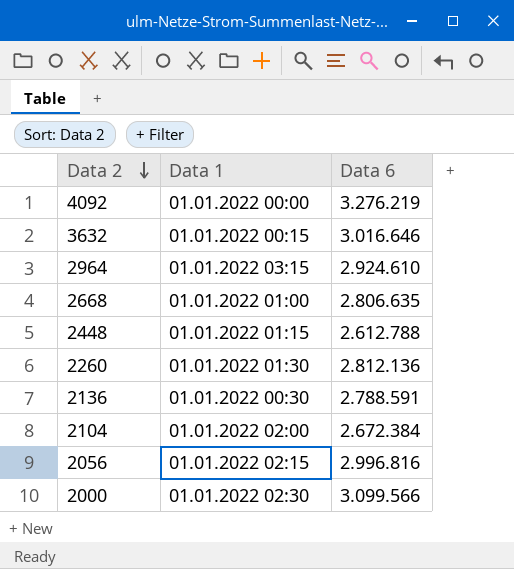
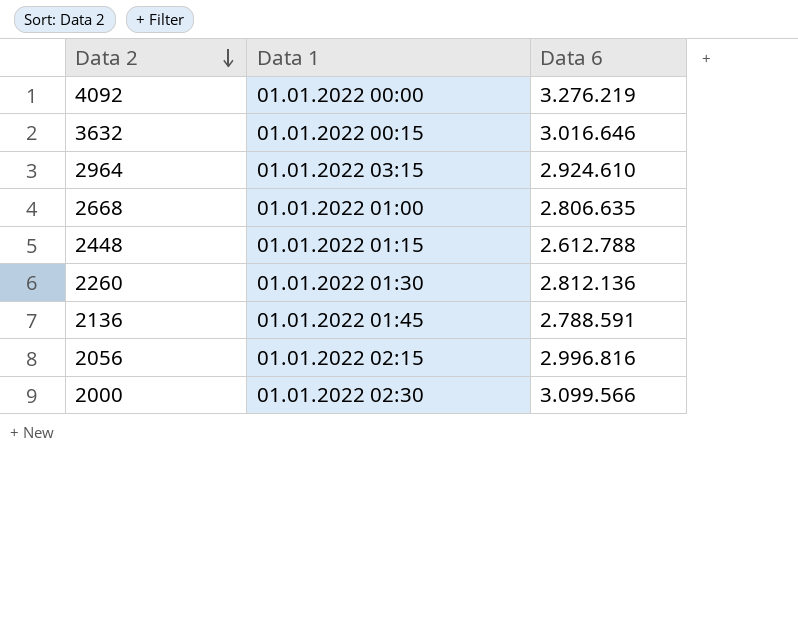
row 2104: 01.01.2022 02:00 | 2.672.384 -> none
2136 | Data 1: 01.01.2022 00:30 -> 01.01.2022 01:45

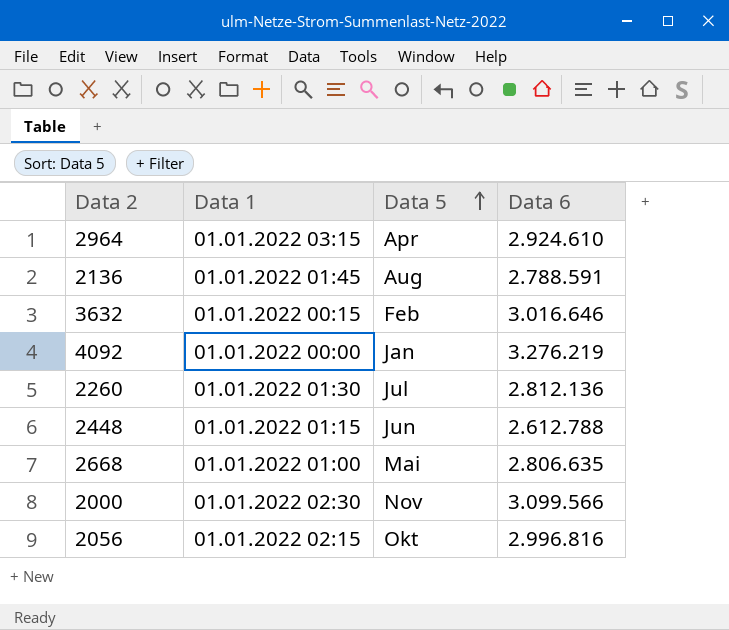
row order: Data 2 descending -> Data 5 ascending
column Data 5 | position: none -> 3

